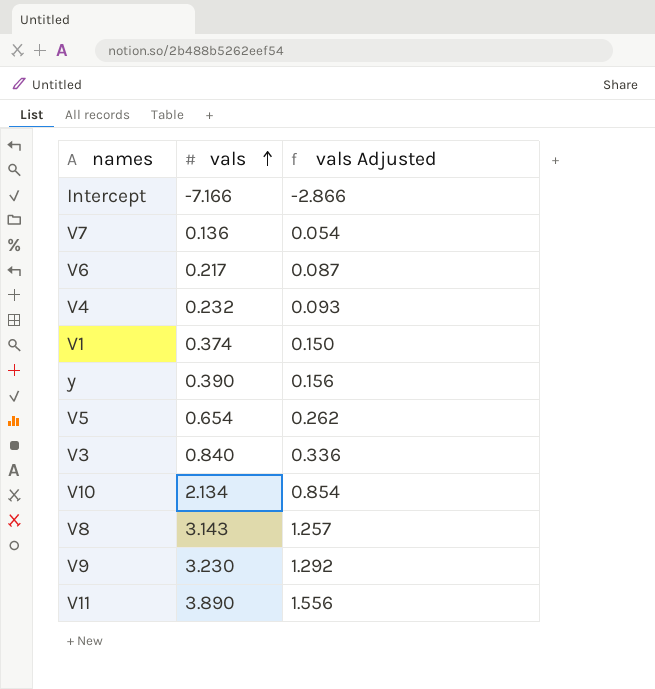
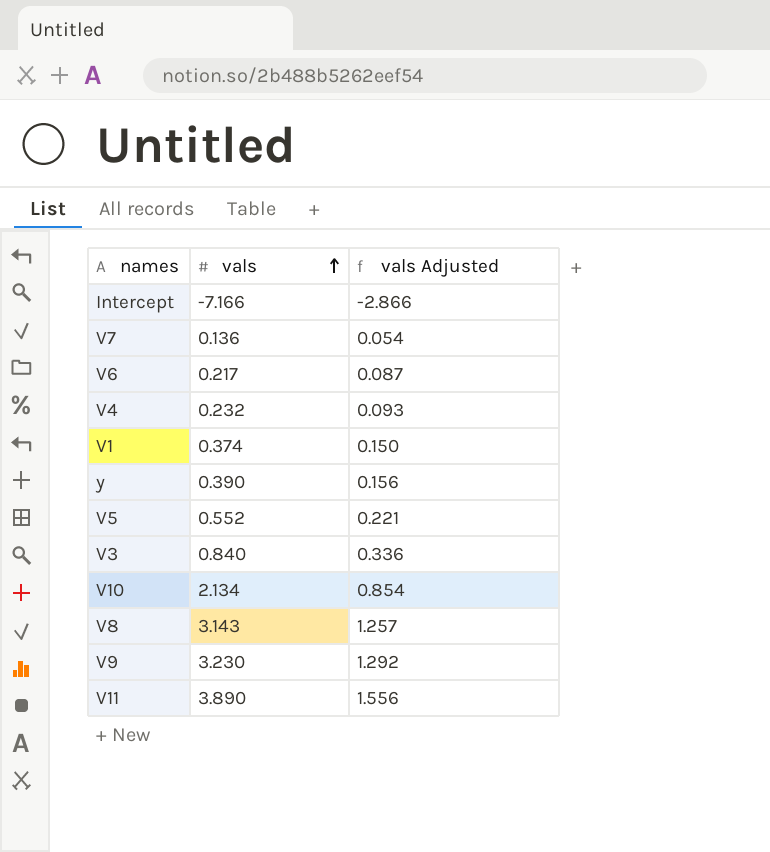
V5 | vals: 0.654 -> 0.552
V5 | vals Adjusted: 0.262 -> 0.221

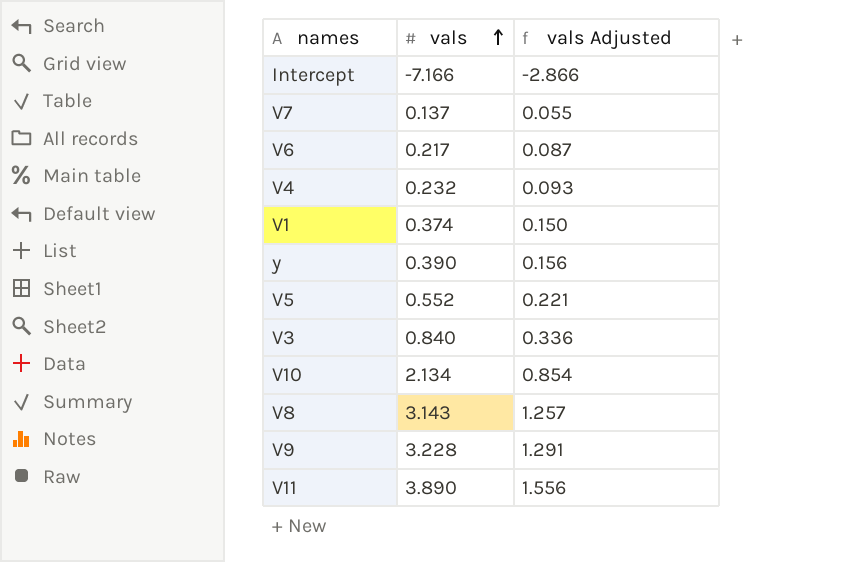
V7 | vals: 0.136 -> 0.137
V7 | vals Adjusted: 0.054 -> 0.055
V9 | vals: 3.230 -> 3.228
V9 | vals Adjusted: 1.292 -> 1.291

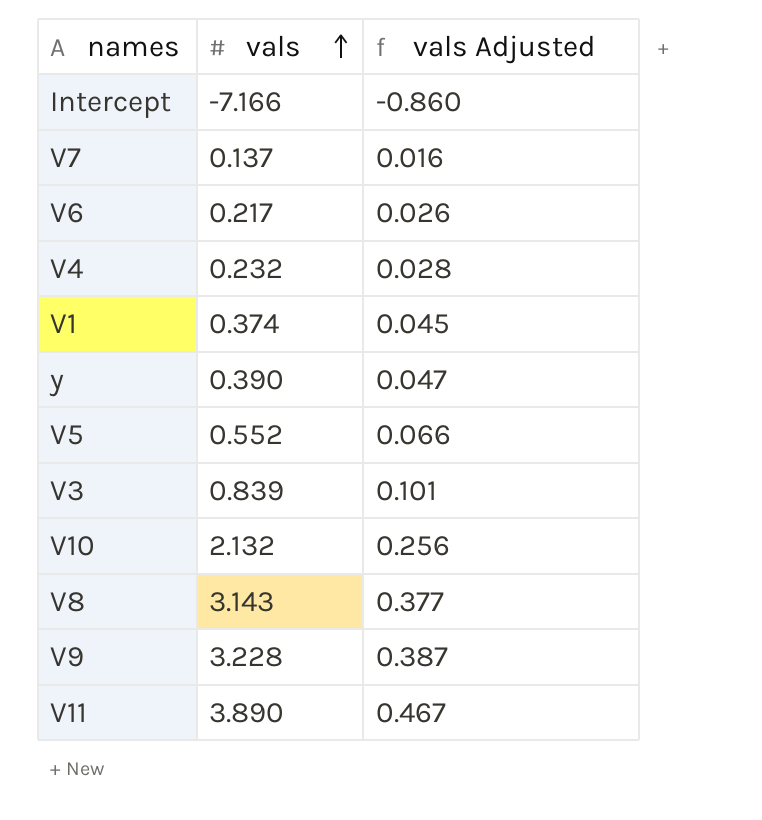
column vals Adjusted | formula: [vals] * 0.4 -> [vals] * 0.12
V3 | vals: 0.840 -> 0.839
V10 | vals: 2.134 -> 2.132

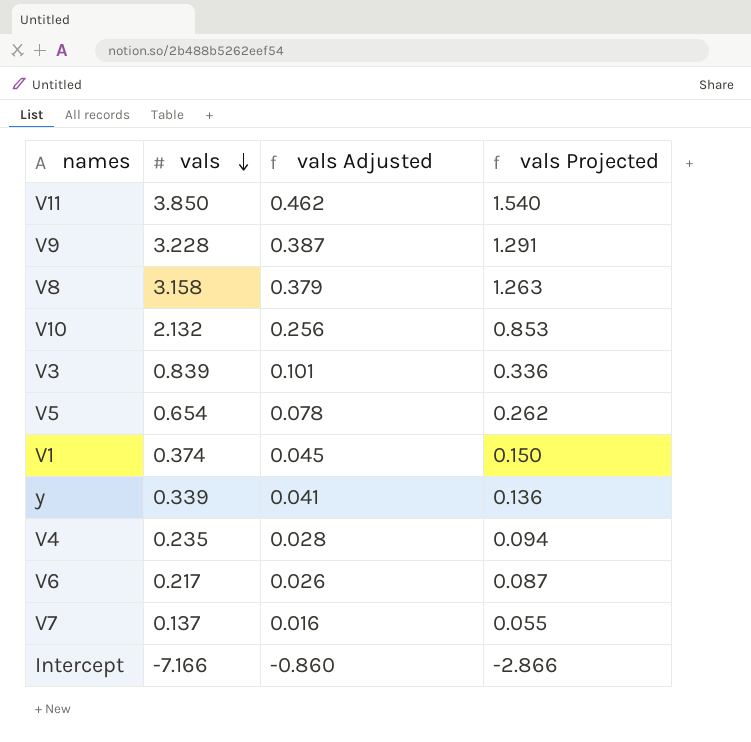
row order: vals ascending -> vals descending
column vals Projected | formula: none -> [vals] * 0.4
V11 | vals: 3.890 -> 3.850
V11 | vals Adjusted: 0.467 -> 0.462
V8 | vals: 3.143 -> 3.158
V8 | vals Adjusted: 0.377 -> 0.379
V5 | vals: 0.552 -> 0.654
V5 | vals Adjusted: 0.066 -> 0.078
y | vals: 0.390 -> 0.339
y | vals Adjusted: 0.047 -> 0.041
V4 | vals: 0.232 -> 0.235

